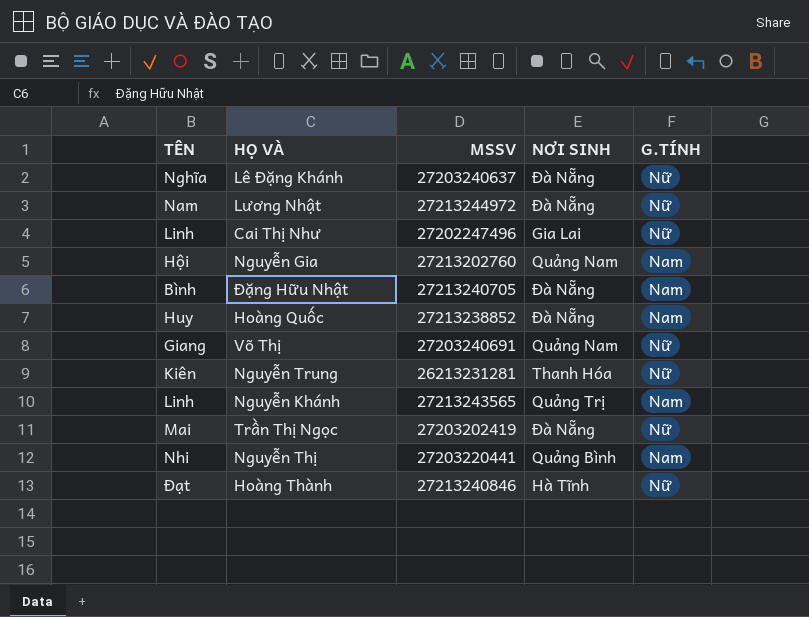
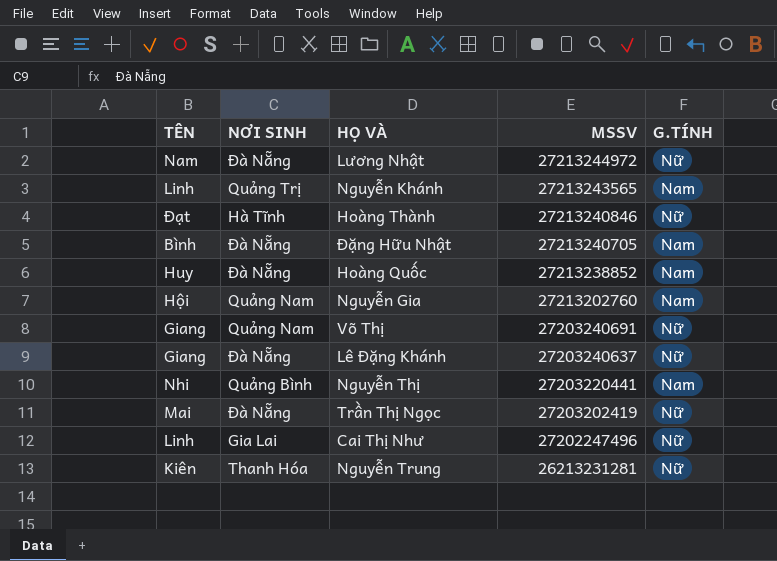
row order: none -> MSSV descending
column NƠI SINH | position: 4 -> 2
Lê Đặng Khánh | TÊN: Nghĩa -> Giang

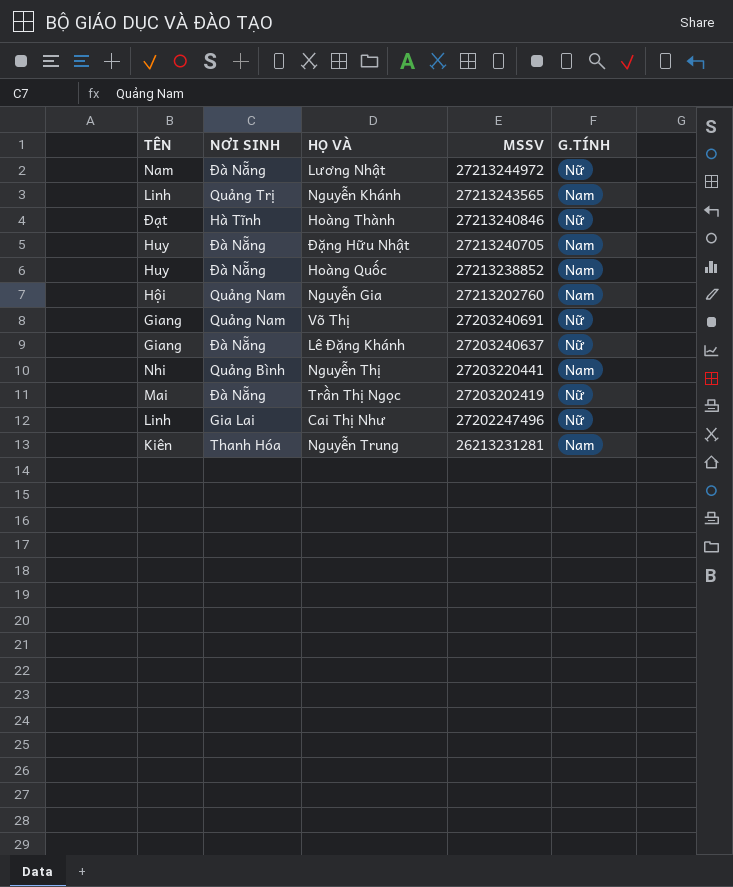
Đặng Hữu Nhật | TÊN: Bình -> Huy
Nguyễn Trung | G.TÍNH: Nữ -> Nam

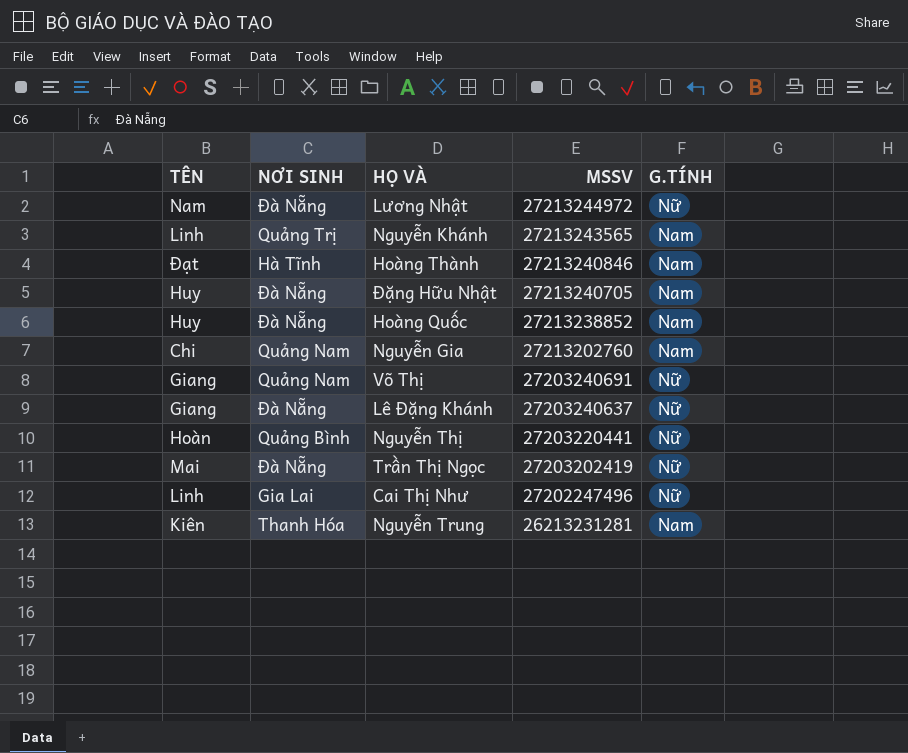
Hoàng Thành | G.TÍNH: Nữ -> Nam
Nguyễn Gia | TÊN: Hội -> Chi
Nguyễn Thị | TÊN: Nhi -> Hoàn
Nguyễn Thị | G.TÍNH: Nam -> Nữ

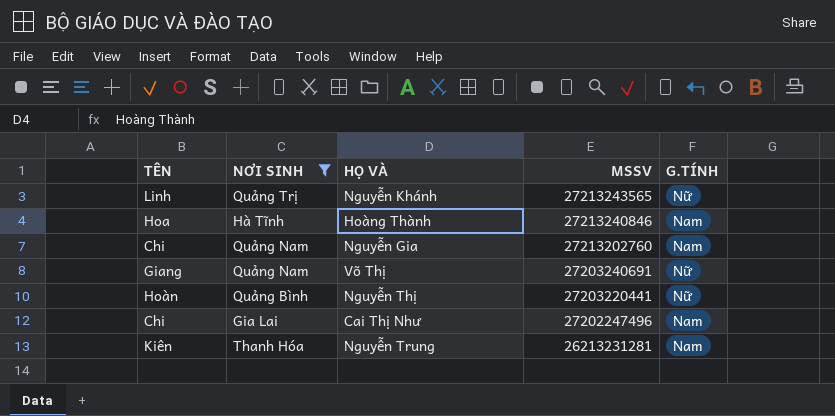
filter: none -> NƠI SINH != Đà Nẵng
Nguyễn Khánh | G.TÍNH: Nam -> Nữ
Hoàng Thành | TÊN: Đạt -> Hoa
Cai Thị Như | TÊN: Linh -> Chi
Cai Thị Như | G.TÍNH: Nữ -> Nam

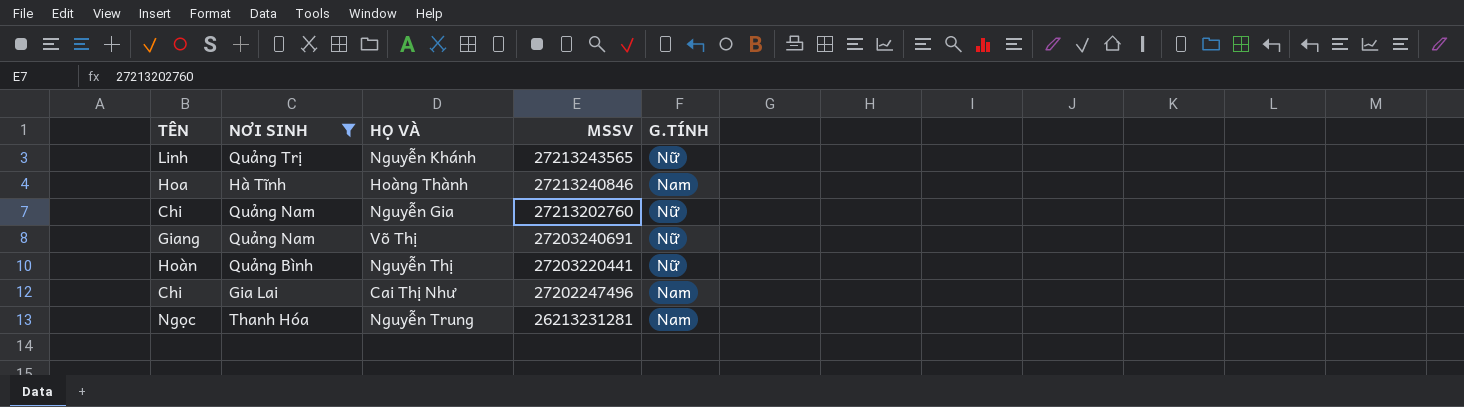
Nguyễn Gia | G.TÍNH: Nam -> Nữ
Nguyễn Trung | TÊN: Kiên -> Ngọc

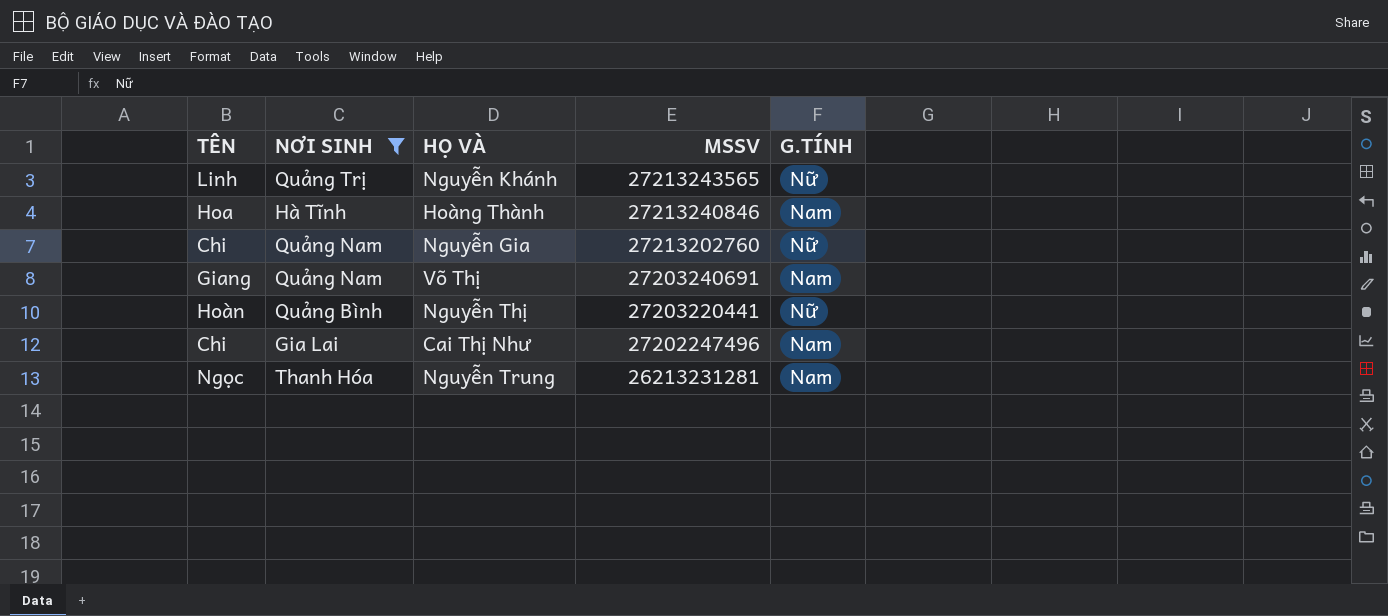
Võ Thị | G.TÍNH: Nữ -> Nam

